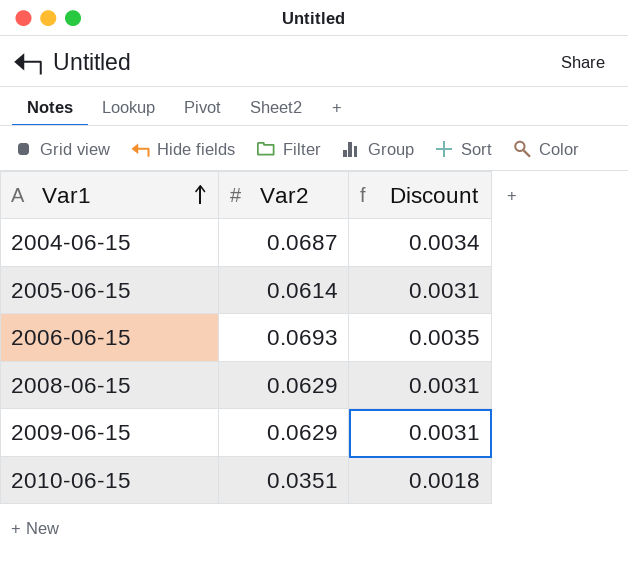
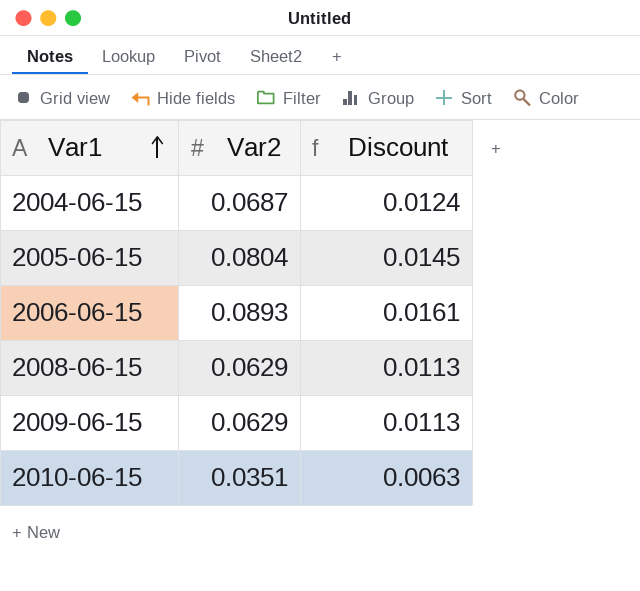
column Discount | formula: [Var2] * 0.05 -> [Var2] * 0.18
2005-06-15 | Var2: 0.0614 -> 0.0804
2006-06-15 | Var2: 0.0693 -> 0.0893

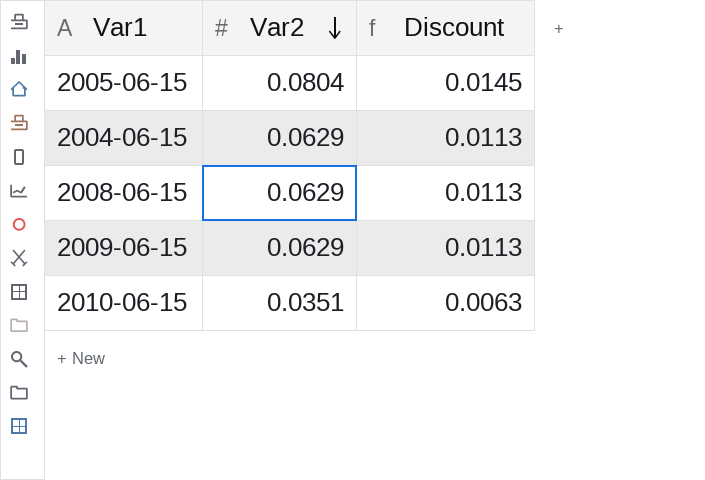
row order: Var1 ascending -> Var2 descending
row 2006-06-15: 0.0893 | 0.0161 -> none
2004-06-15 | Var2: 0.0687 -> 0.0629
2004-06-15 | Discount: 0.0124 -> 0.0113

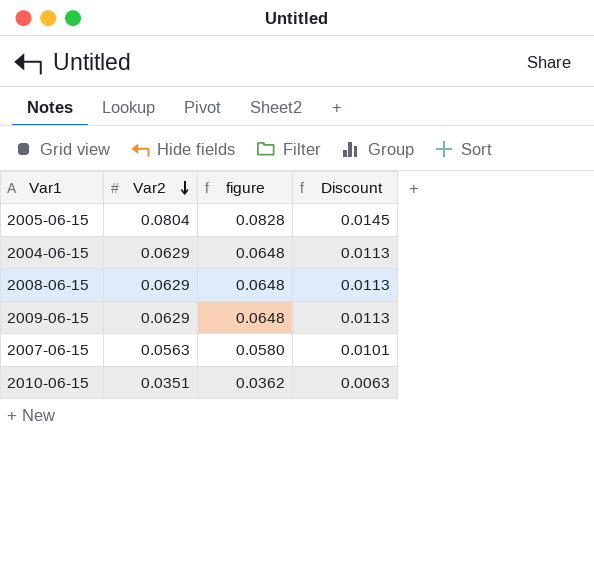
column figure | formula: none -> [Var2] * 1.03
row 2007-06-15: none -> 0.0563 | 0.0580 | 0.0101

